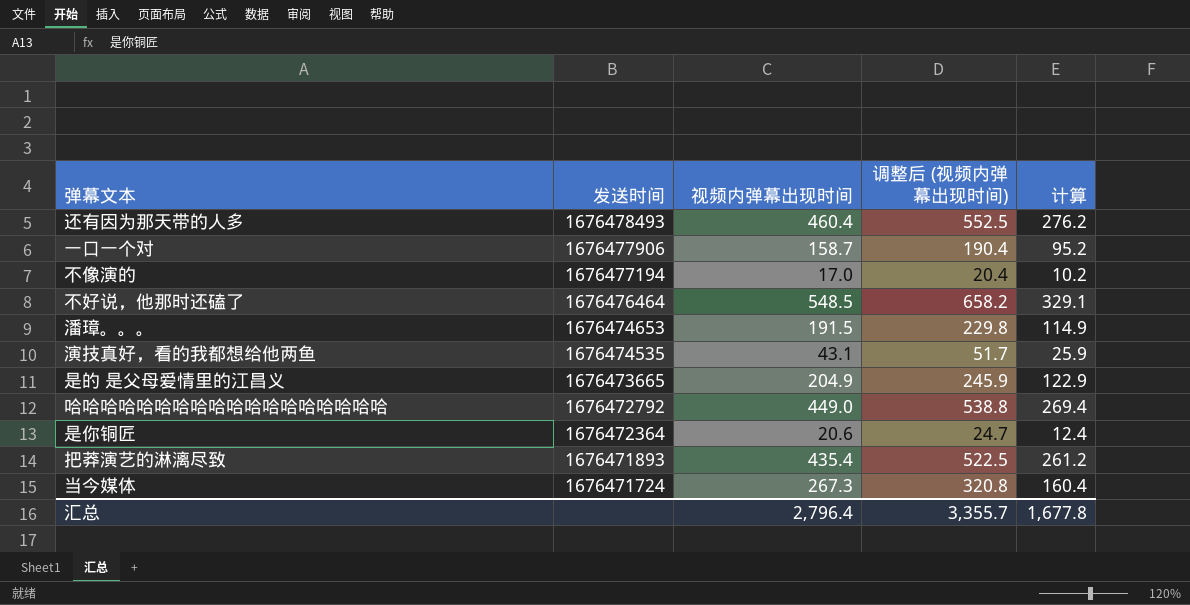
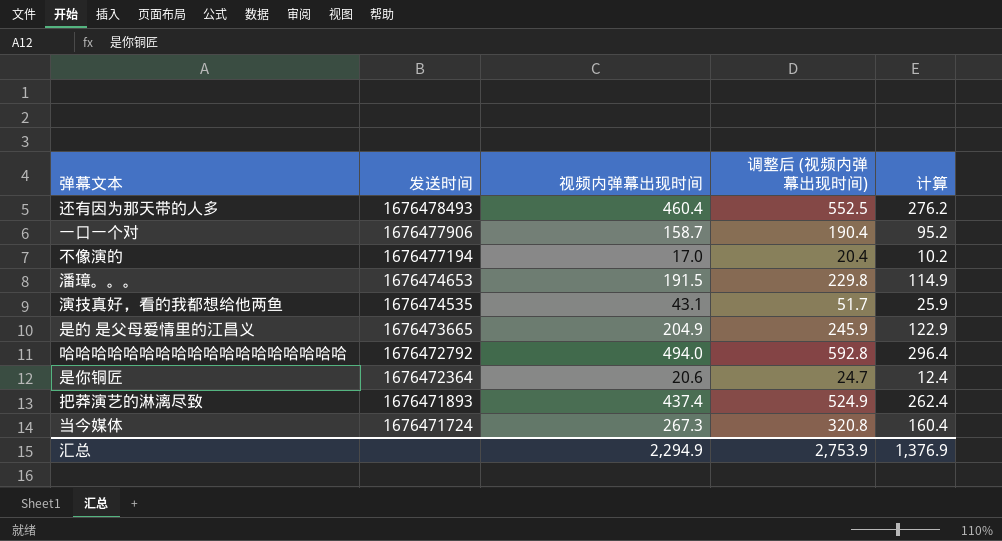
row 不好说，他那时还磕了: 1676476464 | 548.5 | 658.2 | 329.1 -> none
哈哈哈哈哈哈哈哈哈哈哈哈哈哈哈哈哈哈 | 视频内弹幕出现时间: 449.0 -> 494.0
哈哈哈哈哈哈哈哈哈哈哈哈哈哈哈哈哈哈 | 调整后 (视频内弹幕出现时间): 538.8 -> 592.8
哈哈哈哈哈哈哈哈哈哈哈哈哈哈哈哈哈哈 | 计算: 269.4 -> 296.4
把莽演艺的淋漓尽致 | 视频内弹幕出现时间: 435.4 -> 437.4
把莽演艺的淋漓尽致 | 调整后 (视频内弹幕出现时间): 522.5 -> 524.9
把莽演艺的淋漓尽致 | 计算: 261.2 -> 262.4
汇总 | 视频内弹幕出现时间: 2,796.4 -> 2,294.9
汇总 | 调整后 (视频内弹幕出现时间): 3,355.7 -> 2,753.9
汇总 | 计算: 1,677.8 -> 1,376.9

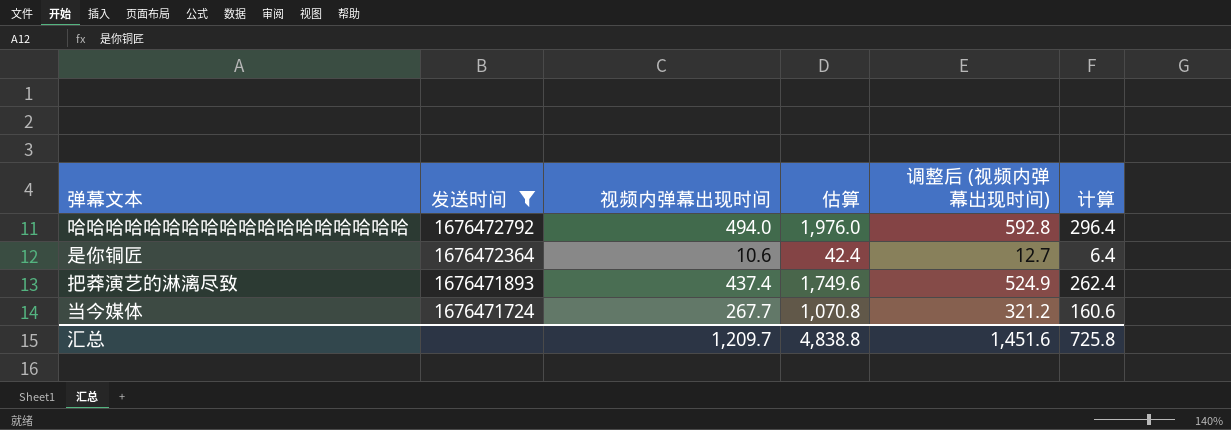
filter: none -> 发送时间 <= 1676472792
column 估算 | formula: none -> [视频内弹幕出现时间] * 4
是你铜匠 | 视频内弹幕出现时间: 20.6 -> 10.6
是你铜匠 | 调整后 (视频内弹幕出现时间): 24.7 -> 12.7
是你铜匠 | 计算: 12.4 -> 6.4
当今媒体 | 视频内弹幕出现时间: 267.3 -> 267.7
当今媒体 | 调整后 (视频内弹幕出现时间): 320.8 -> 321.2
当今媒体 | 计算: 160.4 -> 160.6
汇总 | 视频内弹幕出现时间: 2,294.9 -> 1,209.7
汇总 | 调整后 (视频内弹幕出现时间): 2,753.9 -> 1,451.6
汇总 | 计算: 1,376.9 -> 725.8

